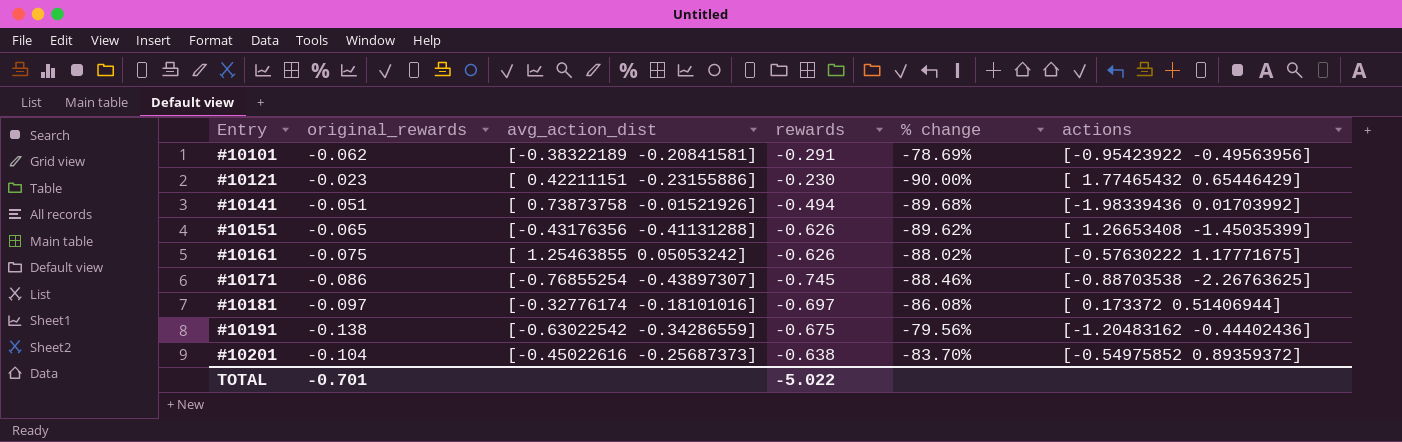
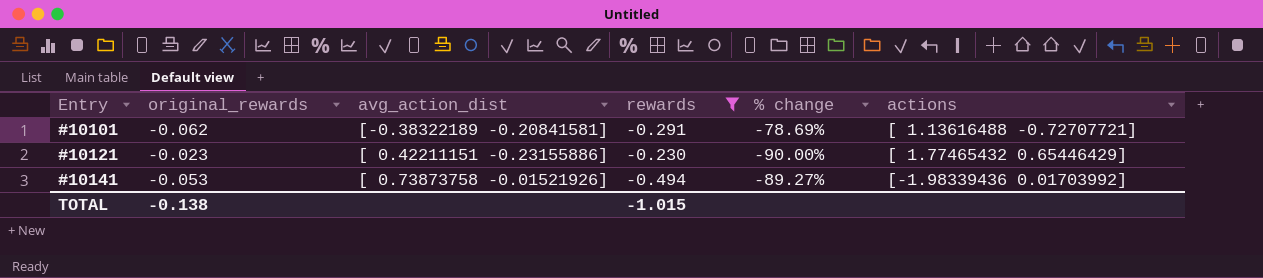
filter: none -> rewards >= -0.494
#10101 | actions: [-0.95423922 -0.49563956] -> [ 1.13616488 -0.72707721]
#10141 | original_rewards: -0.051 -> -0.053
#10141 | % change: -89.68% -> -89.27%
TOTAL | original_rewards: -0.701 -> -0.138
TOTAL | rewards: -5.022 -> -1.015

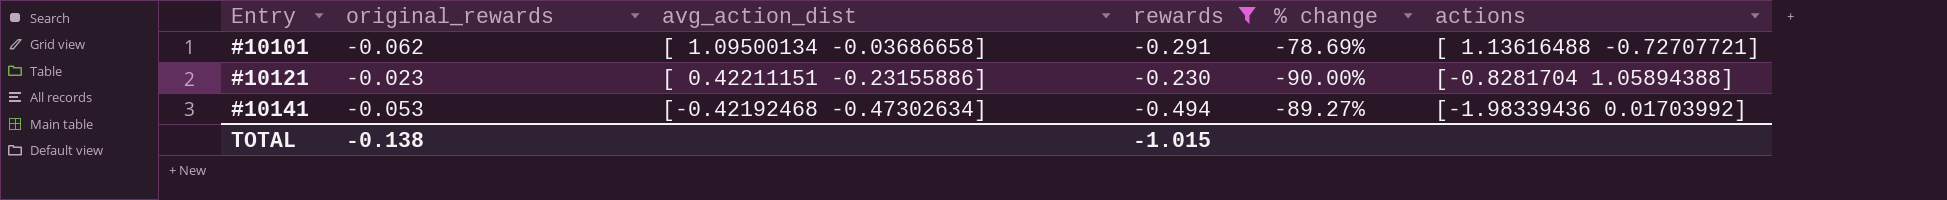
#10101 | avg_action_dist: [-0.38322189 -0.20841581] -> [ 1.09500134 -0.03686658]
#10121 | actions: [ 1.77465432 0.65446429] -> [-0.8281704 1.05894388]
#10141 | avg_action_dist: [ 0.73873758 -0.01521926] -> [-0.42192468 -0.47302634]

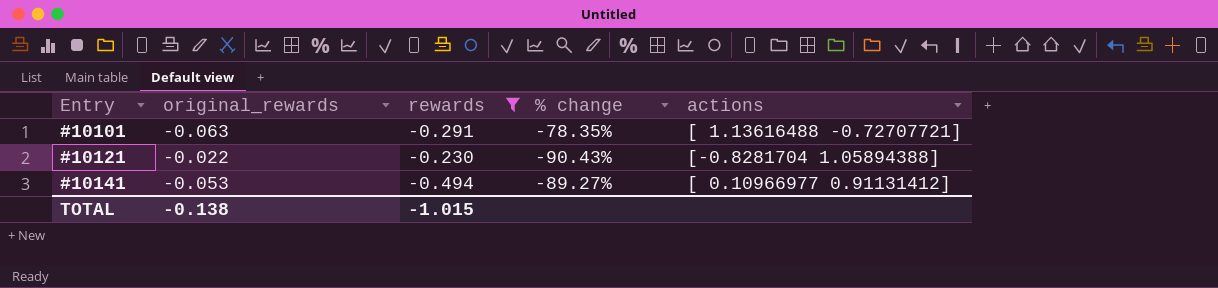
column avg_action_dist | position: 3 -> none
#10101 | original_rewards: -0.062 -> -0.063
#10101 | % change: -78.69% -> -78.35%
#10121 | original_rewards: -0.023 -> -0.022
#10121 | % change: -90.00% -> -90.43%
#10141 | actions: [-1.98339436 0.01703992] -> [ 0.10966977 0.91131412]

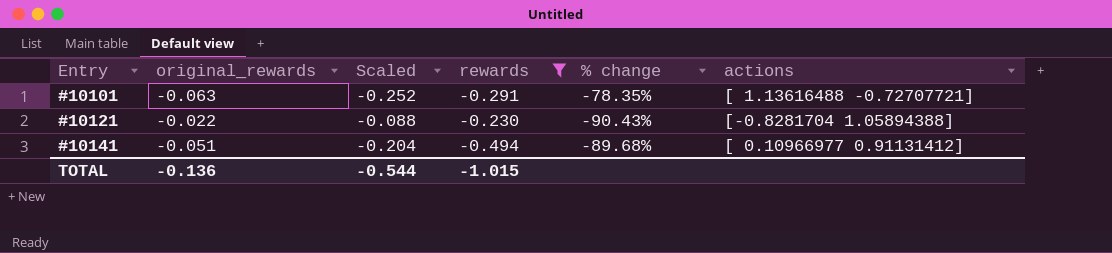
column Scaled | formula: none -> [original_rewards] * 4
#10141 | original_rewards: -0.053 -> -0.051
#10141 | % change: -89.27% -> -89.68%
TOTAL | original_rewards: -0.138 -> -0.136

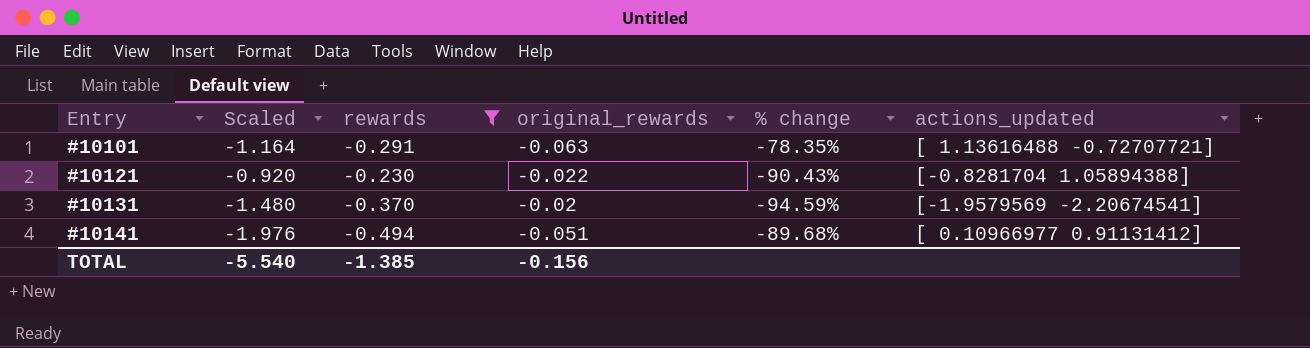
column Scaled | formula: [original_rewards] * 4 -> [rewards] * 4
column original_rewards | position: 2 -> 4
column name: actions -> actions_updated
row #10131: none -> -1.480 | -0.370 | -0.02 | -94.59% | [-1.9579569 -2.20674541]
TOTAL | Scaled: -0.544 -> -5.540
TOTAL | rewards: -1.015 -> -1.385
TOTAL | original_rewards: -0.136 -> -0.156

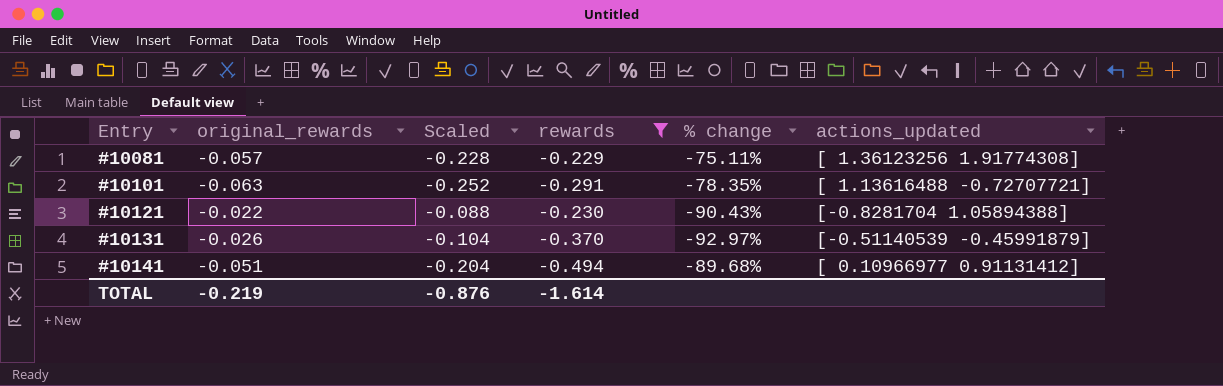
column original_rewards | position: 4 -> 2
column Scaled | formula: [rewards] * 4 -> [original_rewards] * 4
row #10081: none -> -0.057 | -0.228 | -0.229 | -75.11% | [ 1.36123256 1.91774308]
#10131 | original_rewards: -0.02 -> -0.026
#10131 | % change: -94.59% -> -92.97%
#10131 | actions_updated: [-1.9579569 -2.20674541] -> [-0.51140539 -0.45991879]
TOTAL | original_rewards: -0.156 -> -0.219
TOTAL | Scaled: -5.540 -> -0.876
TOTAL | rewards: -1.385 -> -1.614

